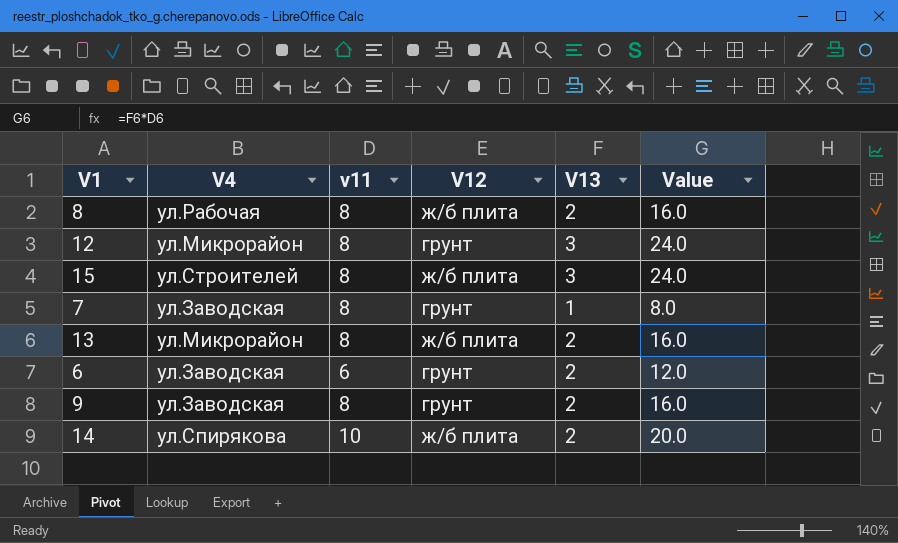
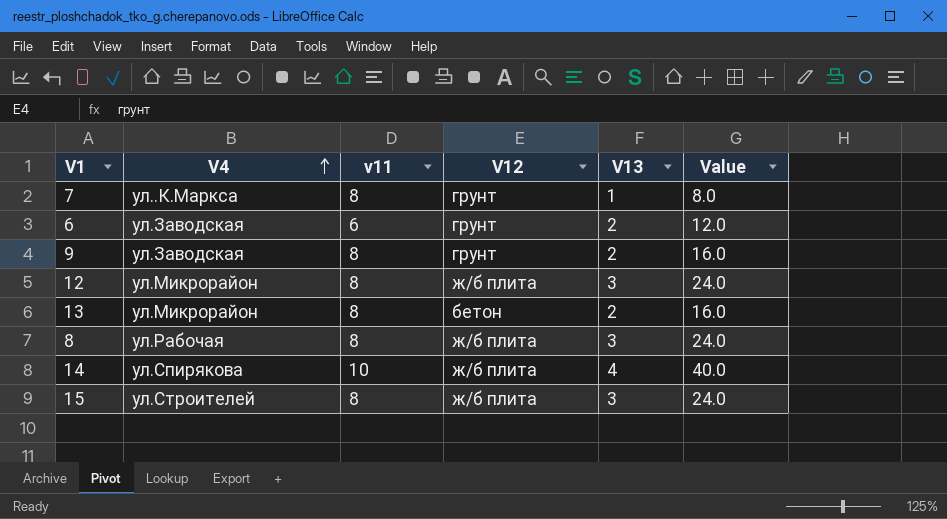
row order: none -> V4 ascending
7 | V4: ул.Заводская -> ул..К.Маркса
12 | V12: грунт -> ж/б плита
13 | V12: ж/б плита -> бетон
8 | V13: 2 -> 3
8 | Value: 16.0 -> 24.0
14 | V13: 2 -> 4
14 | Value: 20.0 -> 40.0

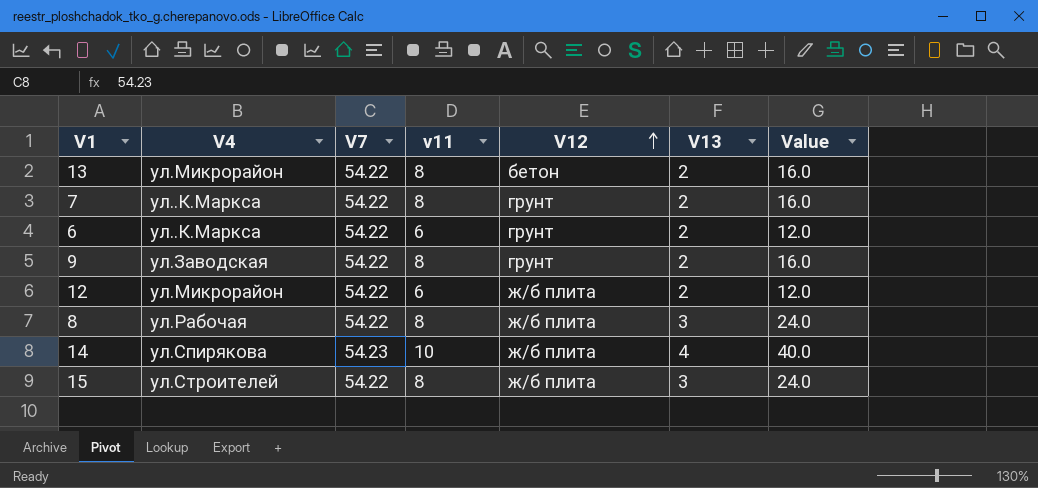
row order: V4 ascending -> V12 ascending
column V7 | position: none -> 3
7 | V13: 1 -> 2
7 | Value: 8.0 -> 16.0
6 | V4: ул.Заводская -> ул..К.Маркса
12 | v11: 8 -> 6
12 | V13: 3 -> 2
12 | Value: 24.0 -> 12.0

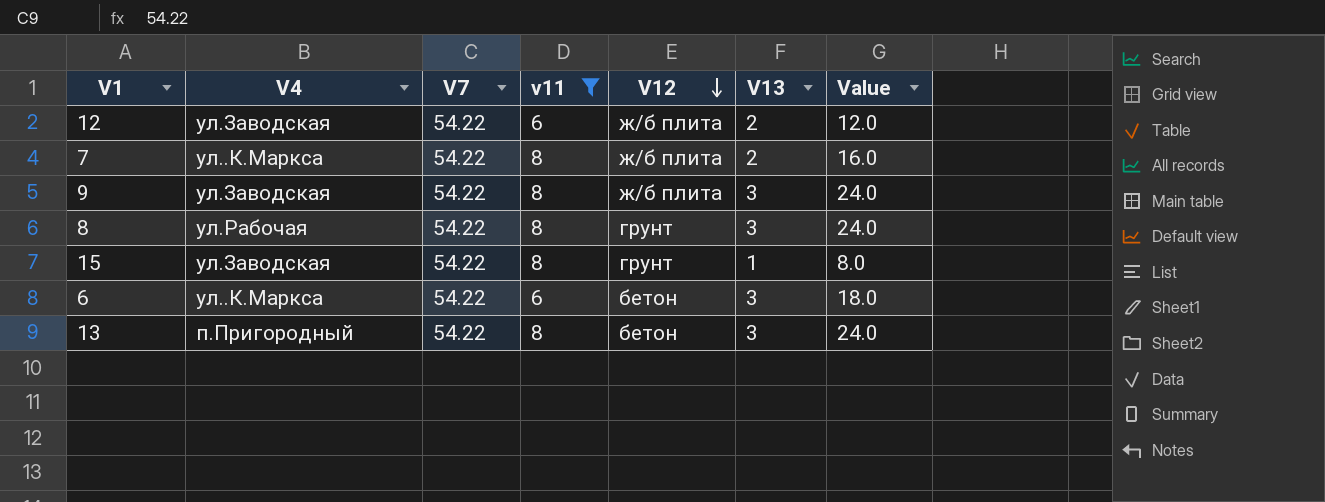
filter: none -> v11 != 10
row order: V12 ascending -> V12 descending
12 | V4: ул.Микрорайон -> ул.Заводская
7 | V12: грунт -> ж/б плита
9 | V12: грунт -> ж/б плита
9 | V13: 2 -> 3
9 | Value: 16.0 -> 24.0
8 | V12: ж/б плита -> грунт
15 | V4: ул.Строителей -> ул.Заводская
15 | V12: ж/б плита -> грунт
15 | V13: 3 -> 1
15 | Value: 24.0 -> 8.0
6 | V12: грунт -> бетон
6 | V13: 2 -> 3
6 | Value: 12.0 -> 18.0
13 | V4: ул.Микрорайон -> п.Пригородный
13 | V13: 2 -> 3
13 | Value: 16.0 -> 24.0

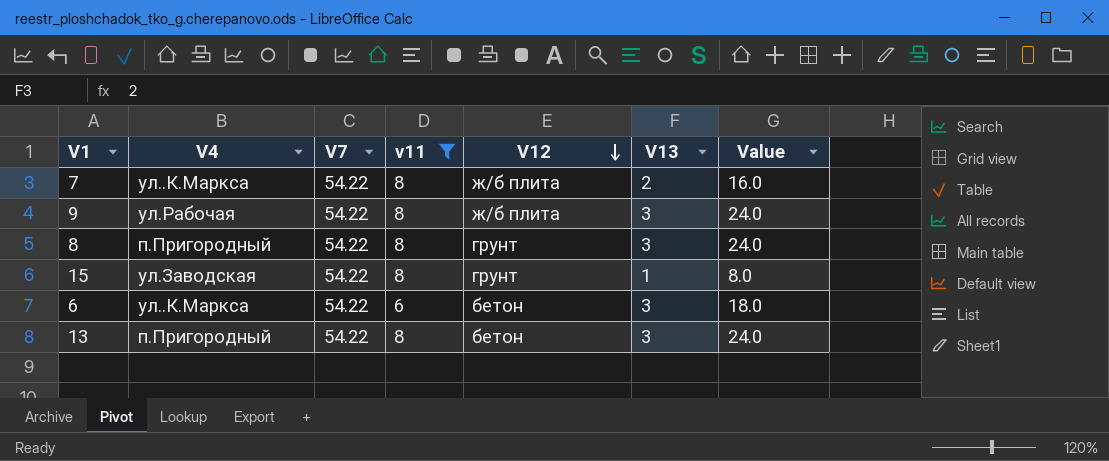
row 12: ул.Заводская | 54.22 | 6 | ж/б плита | 2 | 12.0 -> none
9 | V4: ул.Заводская -> ул.Рабочая
8 | V4: ул.Рабочая -> п.Пригородный

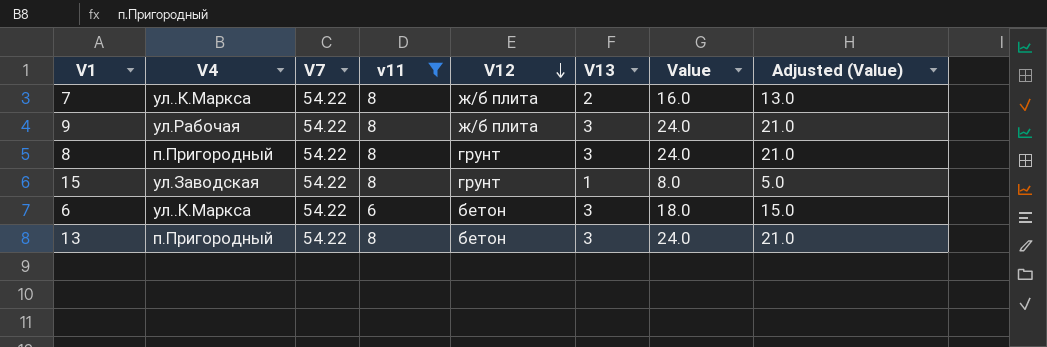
column Adjusted (Value) | formula: none -> [Value] - 3

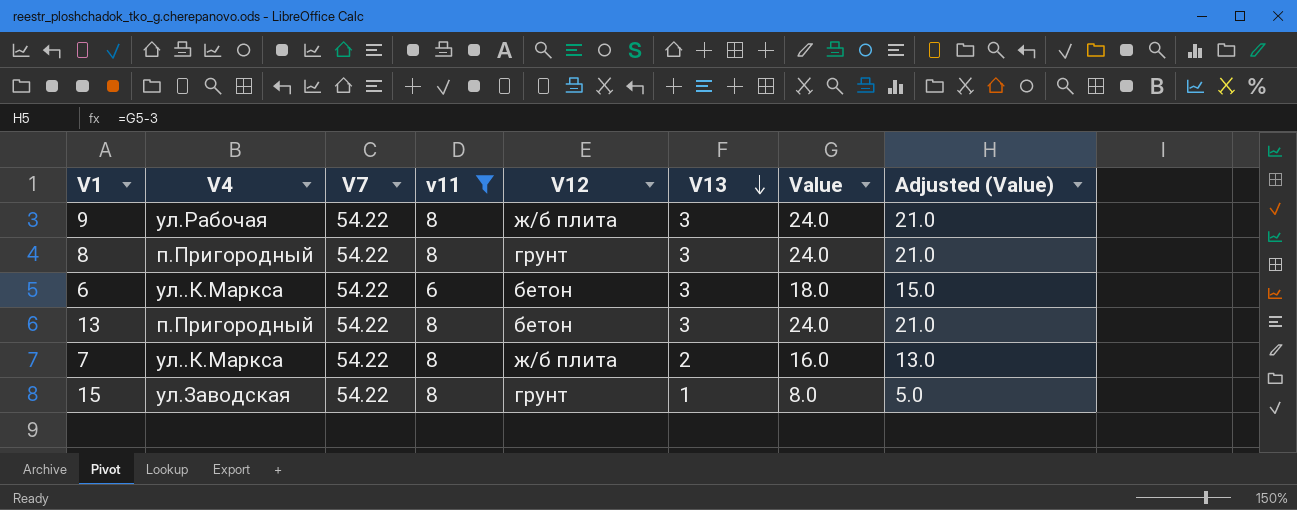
row order: V12 descending -> V13 descending

